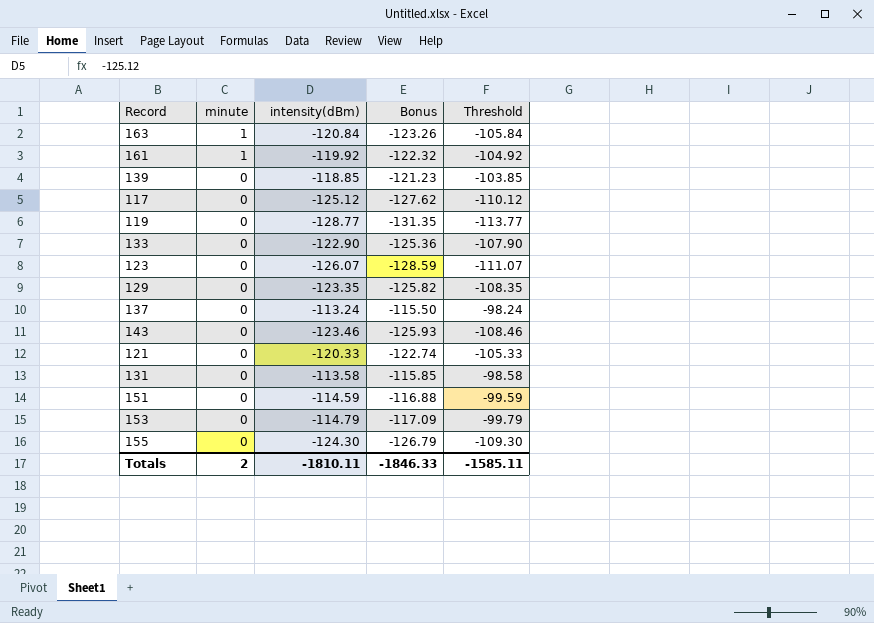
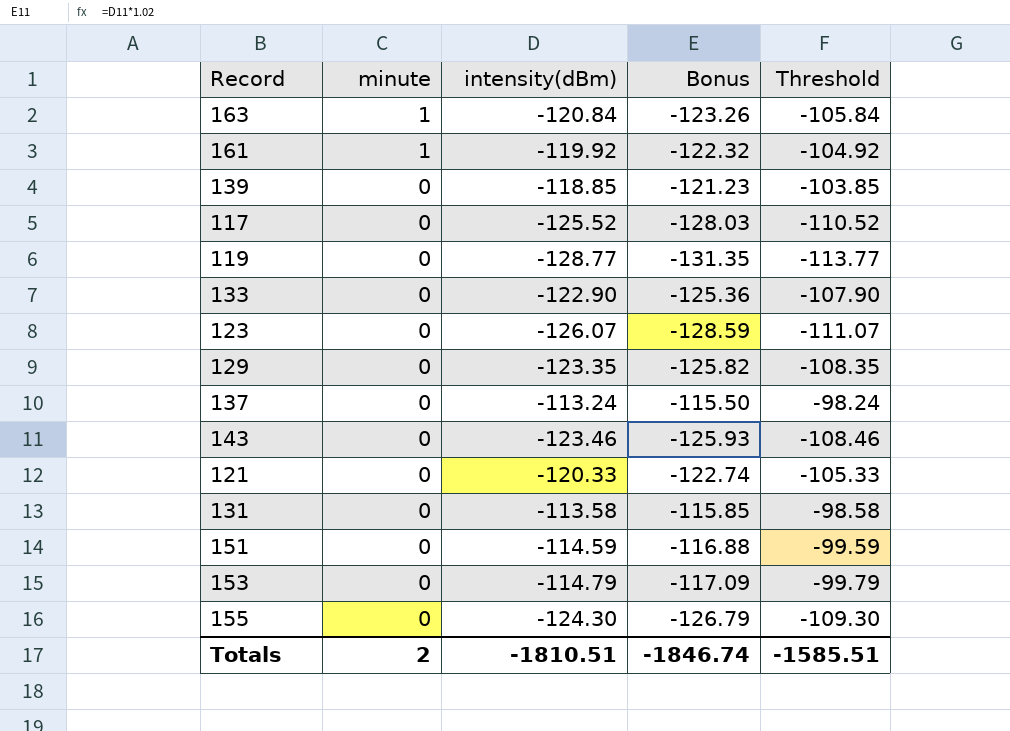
117 | intensity(dBm): -125.12 -> -125.52
117 | Bonus: -127.62 -> -128.03
117 | Threshold: -110.12 -> -110.52
Totals | intensity(dBm): -1810.11 -> -1810.51
Totals | Bonus: -1846.33 -> -1846.74
Totals | Threshold: -1585.11 -> -1585.51

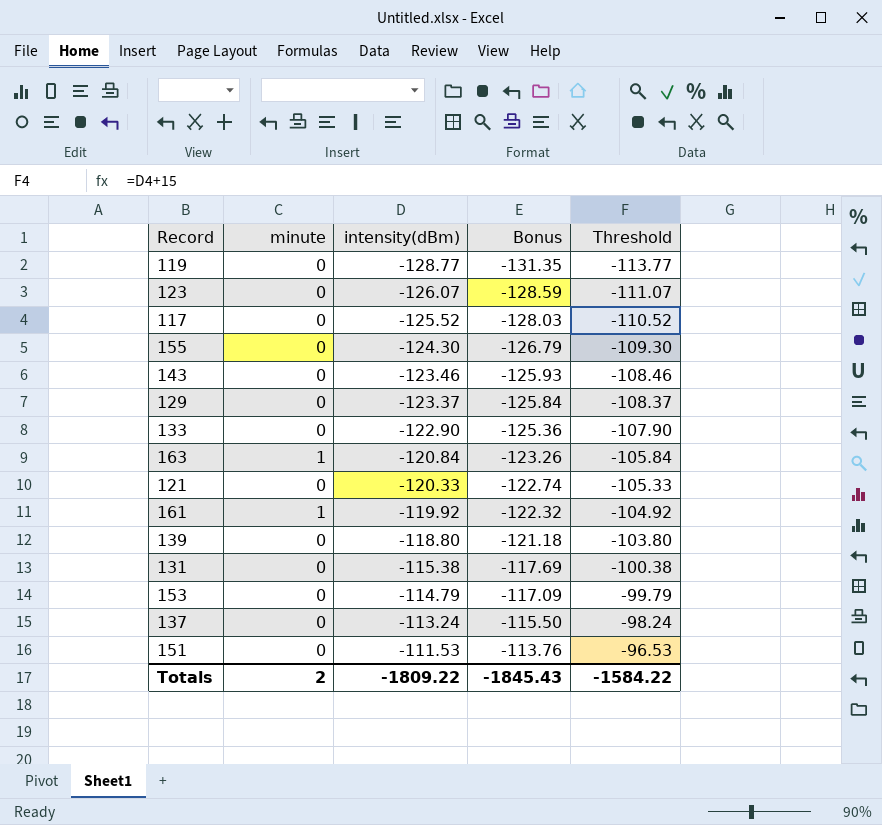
row order: minute descending -> intensity(dBm) ascending
129 | intensity(dBm): -123.35 -> -123.37
129 | Bonus: -125.82 -> -125.84
129 | Threshold: -108.35 -> -108.37
139 | intensity(dBm): -118.85 -> -118.80
139 | Bonus: -121.23 -> -121.18
139 | Threshold: -103.85 -> -103.80
131 | intensity(dBm): -113.58 -> -115.38
131 | Bonus: -115.85 -> -117.69
131 | Threshold: -98.58 -> -100.38
151 | intensity(dBm): -114.59 -> -111.53
151 | Bonus: -116.88 -> -113.76
151 | Threshold: -99.59 -> -96.53
Totals | intensity(dBm): -1810.51 -> -1809.22
Totals | Bonus: -1846.74 -> -1845.43
Totals | Threshold: -1585.51 -> -1584.22

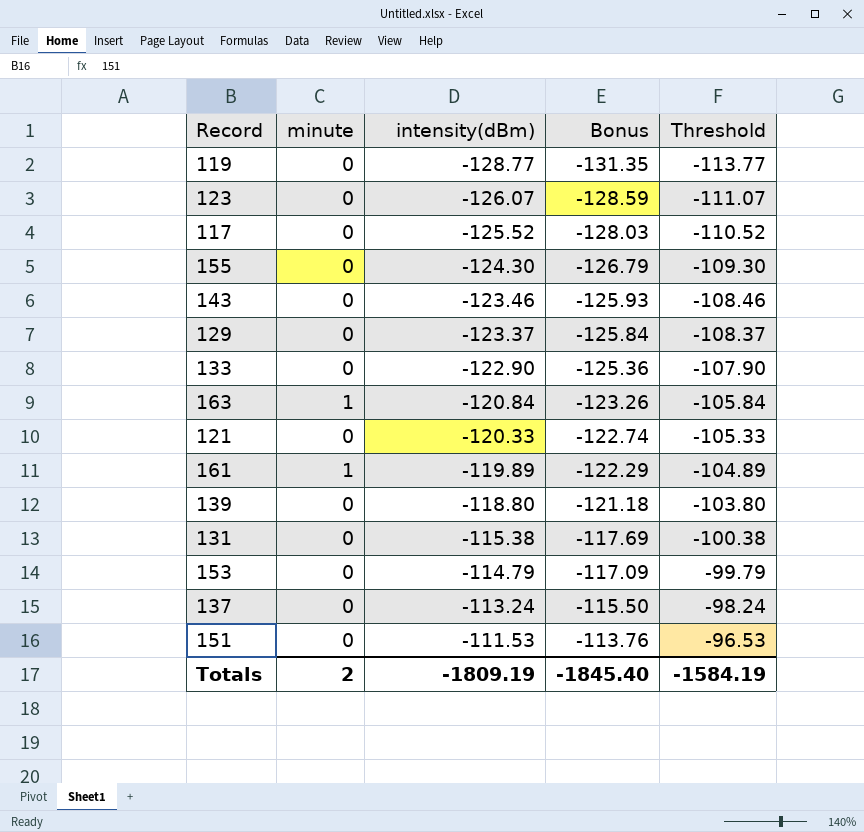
161 | intensity(dBm): -119.92 -> -119.89
161 | Bonus: -122.32 -> -122.29
161 | Threshold: -104.92 -> -104.89
Totals | intensity(dBm): -1809.22 -> -1809.19
Totals | Bonus: -1845.43 -> -1845.40
Totals | Threshold: -1584.22 -> -1584.19

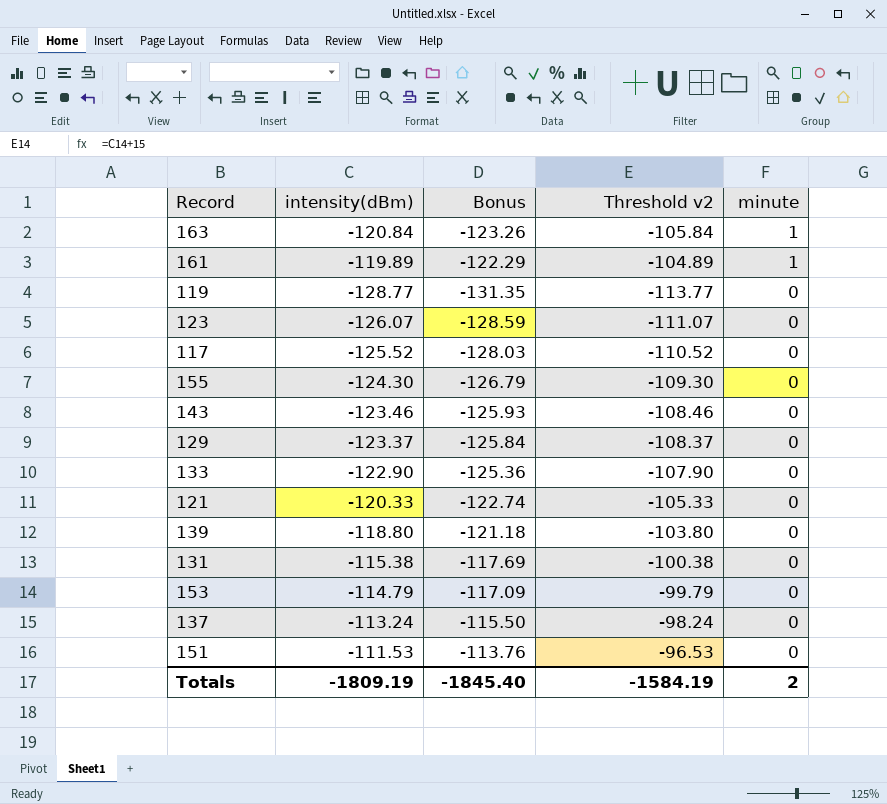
row order: intensity(dBm) ascending -> minute descending
column name: Threshold -> Threshold v2
column minute | position: 2 -> 5

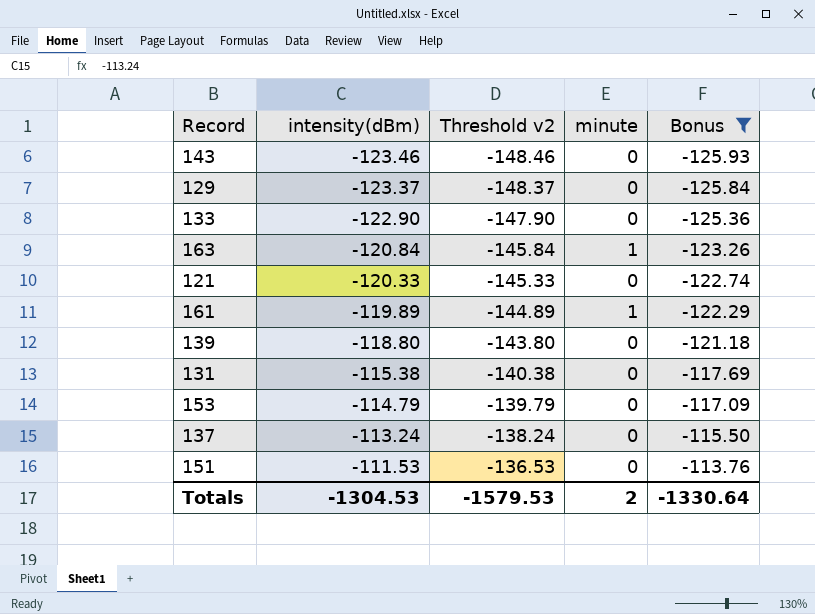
filter: none -> Bonus >= -125.93
row order: minute descending -> intensity(dBm) ascending
column Threshold v2 | formula: [intensity(dBm)] + 15 -> [intensity(dBm)] - 25
column Bonus | position: 3 -> 5
Totals | intensity(dBm): -1809.19 -> -1304.53
Totals | Threshold v2: -1584.19 -> -1579.53
Totals | Bonus: -1845.40 -> -1330.64

